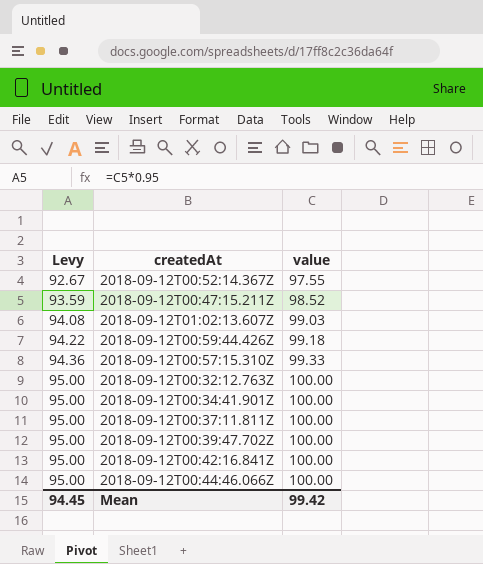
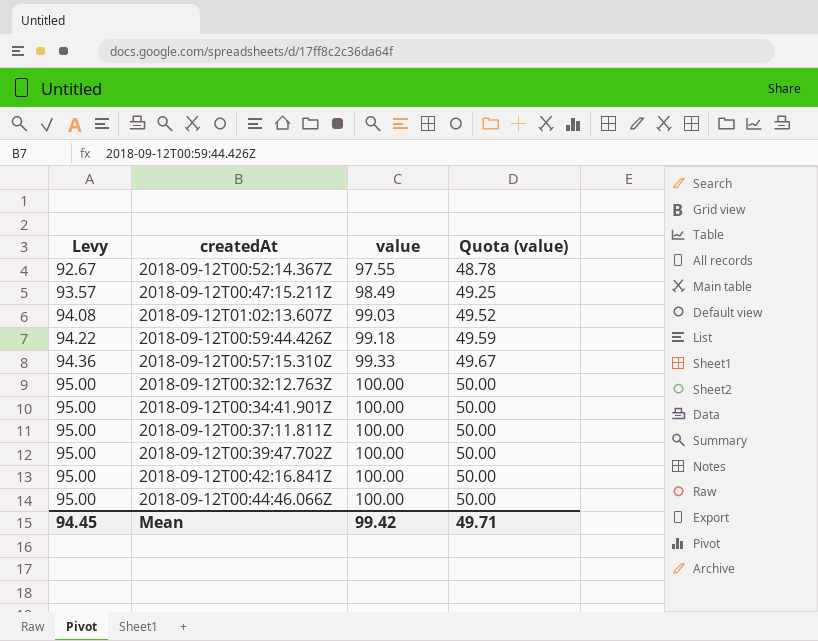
column Quota (value) | formula: none -> [value] * 0.5
2018-09-12T00:47:15.211Z | Levy: 93.59 -> 93.57
2018-09-12T00:47:15.211Z | value: 98.52 -> 98.49

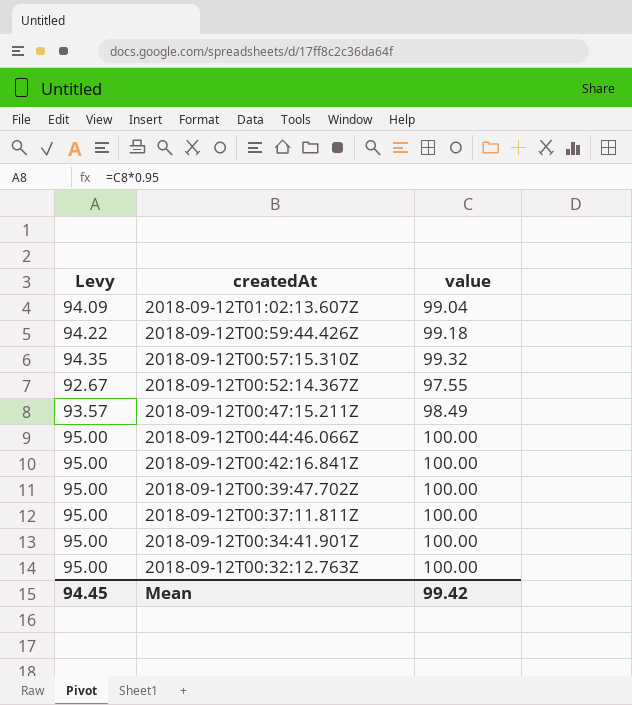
row order: Levy ascending -> createdAt descending
column Quota (value) | formula: [value] * 0.5 -> none
2018-09-12T01:02:13.607Z | Levy: 94.08 -> 94.09
2018-09-12T01:02:13.607Z | value: 99.03 -> 99.04
2018-09-12T00:57:15.310Z | Levy: 94.36 -> 94.35
2018-09-12T00:57:15.310Z | value: 99.33 -> 99.32

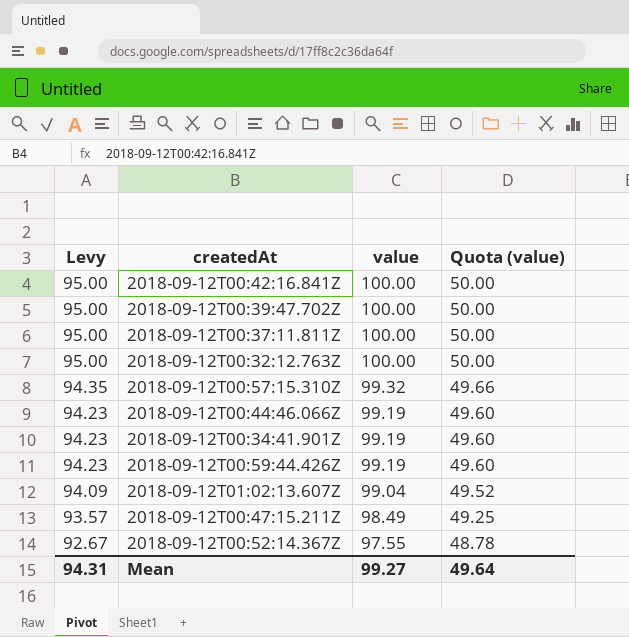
row order: createdAt descending -> Levy descending
column Quota (value) | formula: none -> [value] * 0.5
2018-09-12T00:44:46.066Z | Levy: 95.00 -> 94.23
2018-09-12T00:44:46.066Z | value: 100.00 -> 99.19
2018-09-12T00:34:41.901Z | Levy: 95.00 -> 94.23
2018-09-12T00:34:41.901Z | value: 100.00 -> 99.19
2018-09-12T00:59:44.426Z | Levy: 94.22 -> 94.23
2018-09-12T00:59:44.426Z | value: 99.18 -> 99.19
Mean | Levy: 94.45 -> 94.31
Mean | value: 99.42 -> 99.27

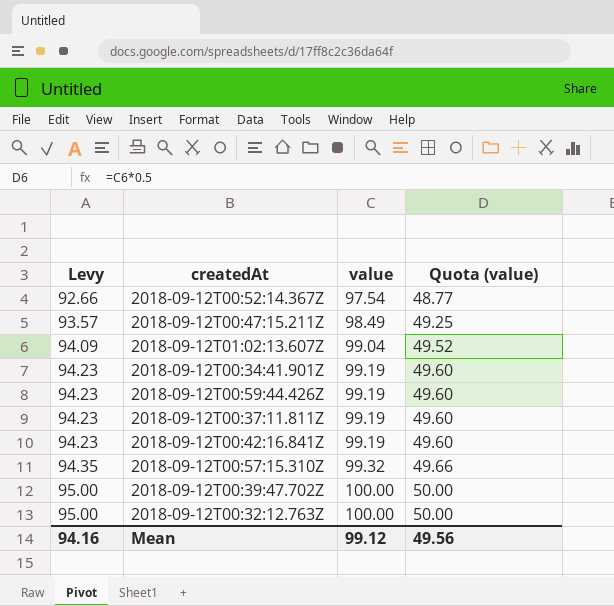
row order: Levy descending -> Levy ascending
row 2018-09-12T00:44:46.066Z: 94.23 | 99.19 | 49.60 -> none
2018-09-12T00:52:14.367Z | Levy: 92.67 -> 92.66
2018-09-12T00:52:14.367Z | value: 97.55 -> 97.54
2018-09-12T00:52:14.367Z | Quota (value): 48.78 -> 48.77
2018-09-12T00:37:11.811Z | Levy: 95.00 -> 94.23
2018-09-12T00:37:11.811Z | value: 100.00 -> 99.19
2018-09-12T00:37:11.811Z | Quota (value): 50.00 -> 49.60
2018-09-12T00:42:16.841Z | Levy: 95.00 -> 94.23
2018-09-12T00:42:16.841Z | value: 100.00 -> 99.19
2018-09-12T00:42:16.841Z | Quota (value): 50.00 -> 49.60
Mean | Levy: 94.31 -> 94.16
Mean | value: 99.27 -> 99.12
Mean | Quota (value): 49.64 -> 49.56

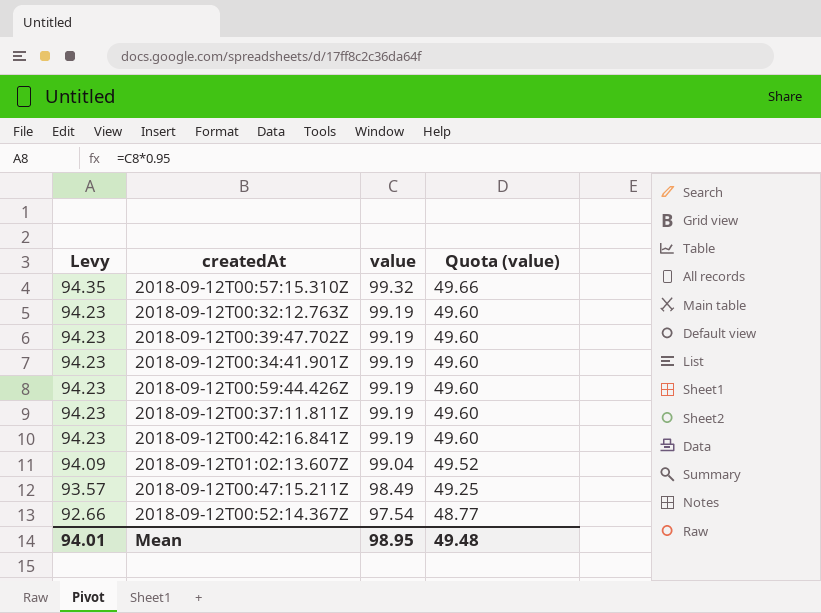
row order: Levy ascending -> Levy descending
2018-09-12T00:32:12.763Z | Levy: 95.00 -> 94.23
2018-09-12T00:32:12.763Z | value: 100.00 -> 99.19
2018-09-12T00:32:12.763Z | Quota (value): 50.00 -> 49.60
2018-09-12T00:39:47.702Z | Levy: 95.00 -> 94.23
2018-09-12T00:39:47.702Z | value: 100.00 -> 99.19
2018-09-12T00:39:47.702Z | Quota (value): 50.00 -> 49.60
Mean | Levy: 94.16 -> 94.01
Mean | value: 99.12 -> 98.95
Mean | Quota (value): 49.56 -> 49.48

